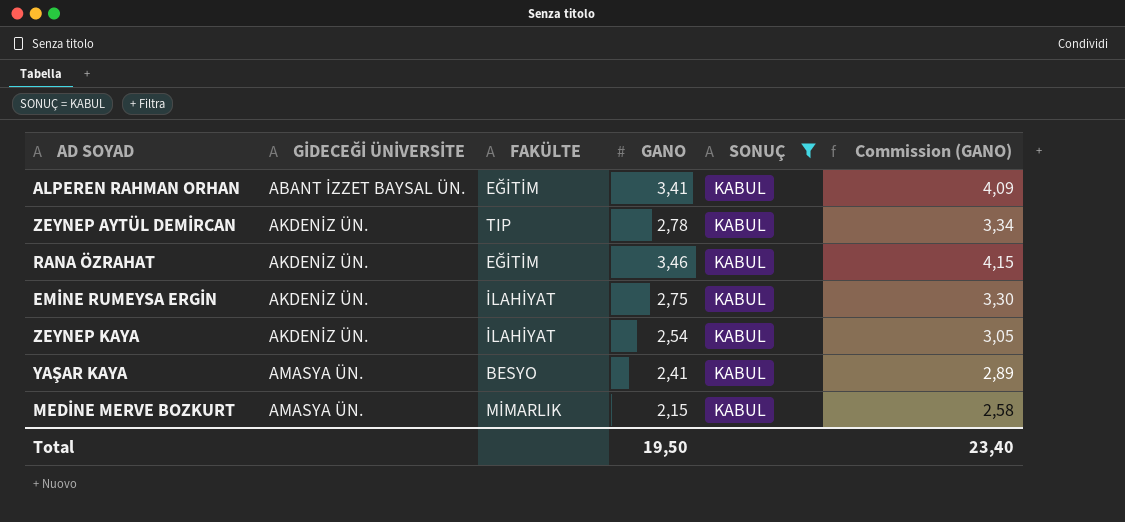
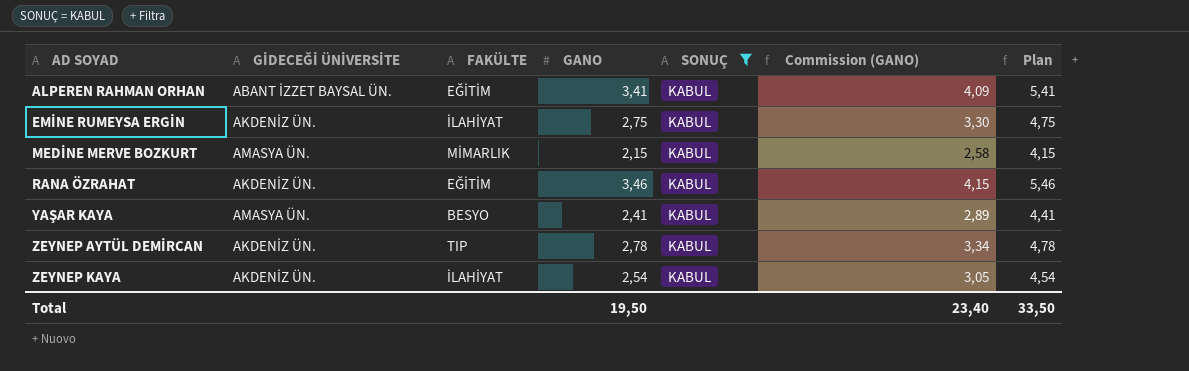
row order: GİDECEĞİ ÜNİVERSİTE ascending -> AD SOYAD ascending
column Plan | formula: none -> [GANO] + 2

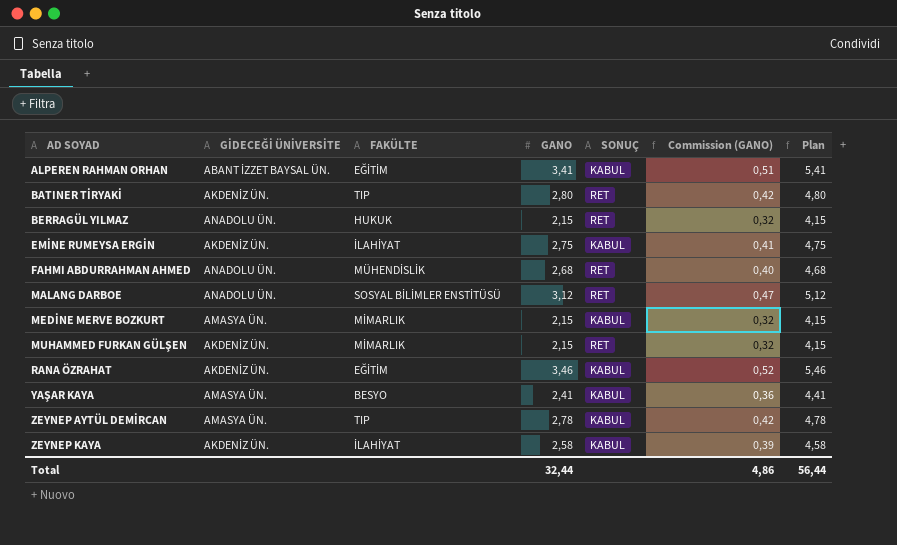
filter: SONUÇ = KABUL -> none
column Commission (GANO) | formula: [GANO] * 1,2 -> [GANO] * 0,15
ZEYNEP AYTÜL DEMİRCAN | GİDECEĞİ ÜNİVERSİTE: AKDENİZ ÜN. -> AMASYA ÜN.
ZEYNEP KAYA | GANO: 2,54 -> 2,58
ZEYNEP KAYA | Plan: 4,54 -> 4,58
Total | GANO: 19,50 -> 32,44
Total | Commission (GANO): 23,40 -> 4,86
Total | Plan: 33,50 -> 56,44

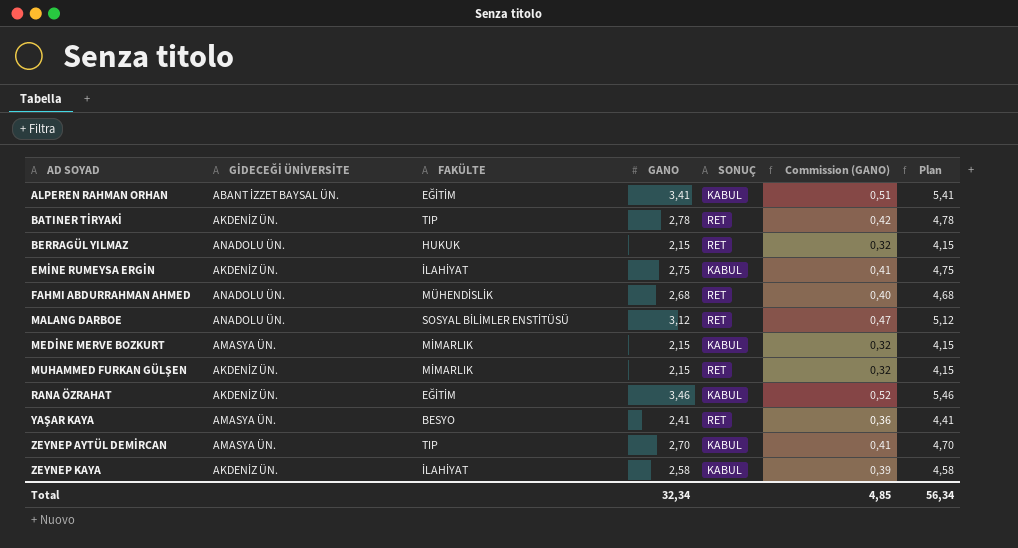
BATINER TİRYAKİ | GANO: 2,80 -> 2,78
BATINER TİRYAKİ | Plan: 4,80 -> 4,78
YAŞAR KAYA | SONUÇ: KABUL -> RET
ZEYNEP AYTÜL DEMİRCAN | GANO: 2,78 -> 2,70
ZEYNEP AYTÜL DEMİRCAN | Commission (GANO): 0,42 -> 0,41
ZEYNEP AYTÜL DEMİRCAN | Plan: 4,78 -> 4,70
Total | GANO: 32,44 -> 32,34
Total | Commission (GANO): 4,86 -> 4,85
Total | Plan: 56,44 -> 56,34

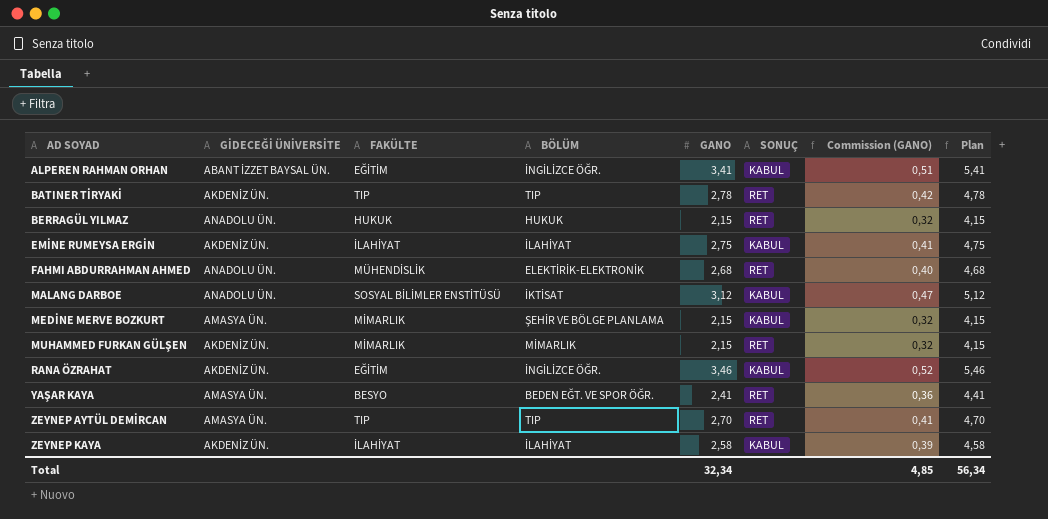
column BÖLÜM | position: none -> 4
MALANG DARBOE | SONUÇ: RET -> KABUL
ZEYNEP AYTÜL DEMİRCAN | SONUÇ: KABUL -> RET

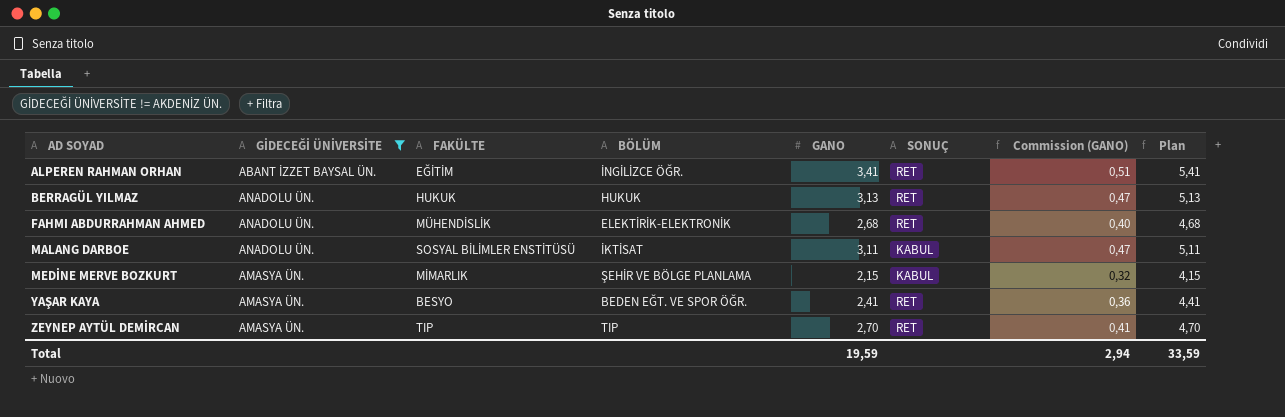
filter: none -> GİDECEĞİ ÜNİVERSİTE != AKDENİZ ÜN.
ALPEREN RAHMAN ORHAN | SONUÇ: KABUL -> RET
BERRAGÜL YILMAZ | GANO: 2,15 -> 3,13
BERRAGÜL YILMAZ | Commission (GANO): 0,32 -> 0,47
BERRAGÜL YILMAZ | Plan: 4,15 -> 5,13
MALANG DARBOE | GANO: 3,12 -> 3,11
MALANG DARBOE | Plan: 5,12 -> 5,11
Total | GANO: 32,34 -> 19,59
Total | Commission (GANO): 4,85 -> 2,94
Total | Plan: 56,34 -> 33,59

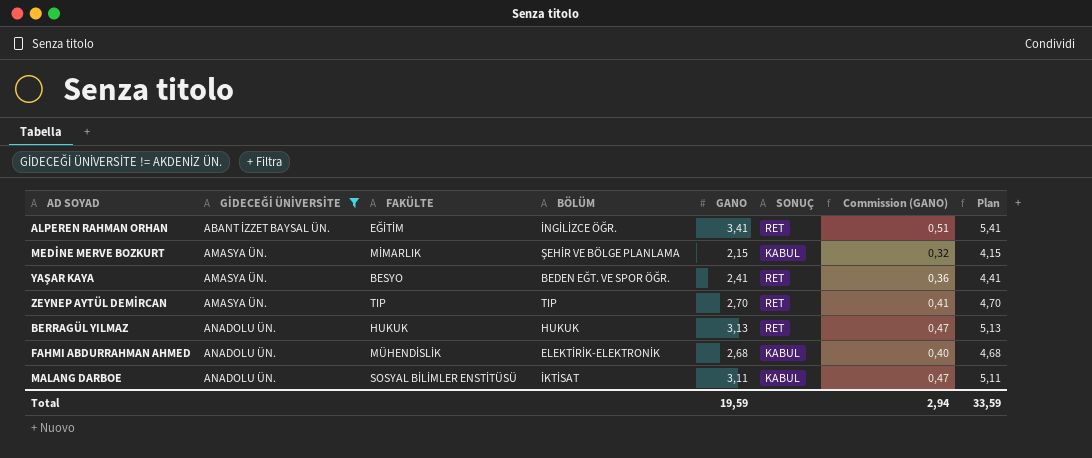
row order: AD SOYAD ascending -> GİDECEĞİ ÜNİVERSİTE ascending
FAHMI ABDURRAHMAN AHMED | SONUÇ: RET -> KABUL

